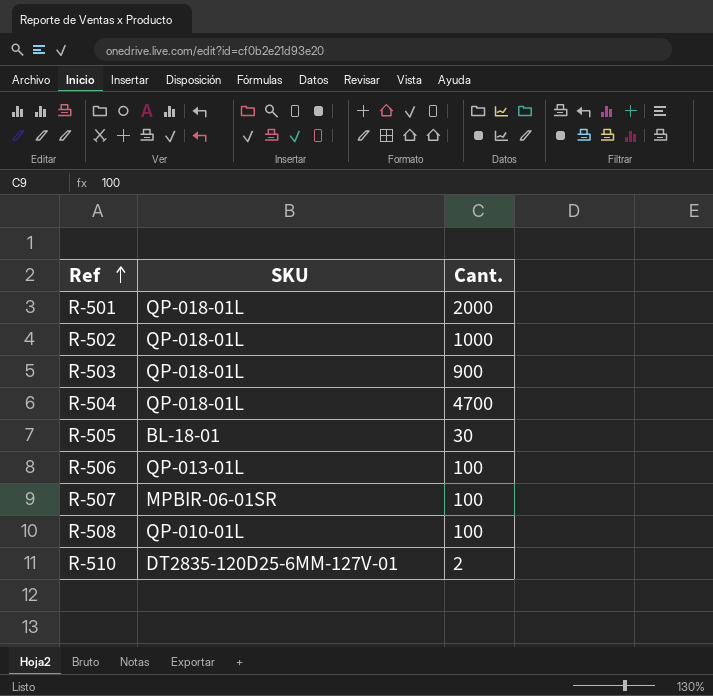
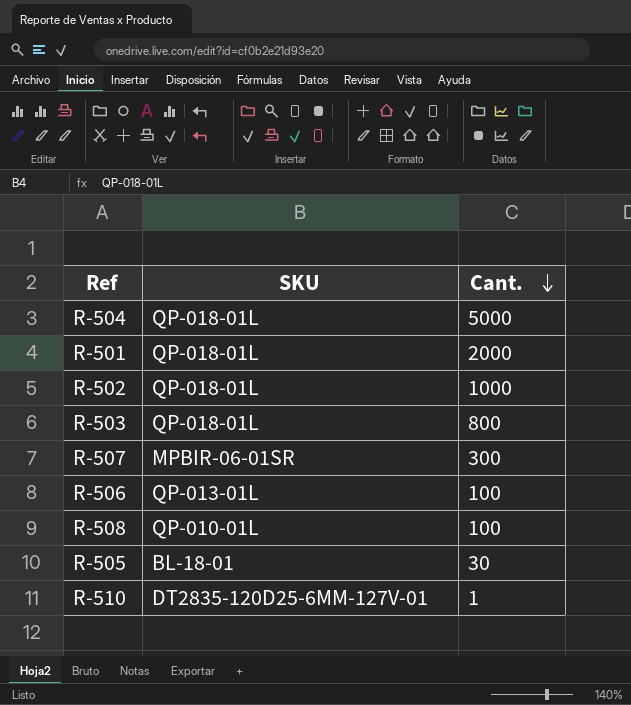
row order: Ref ascending -> Cant. descending
R-504 | Cant.: 4700 -> 5000
R-503 | Cant.: 900 -> 800
R-507 | Cant.: 100 -> 300
R-510 | Cant.: 2 -> 1

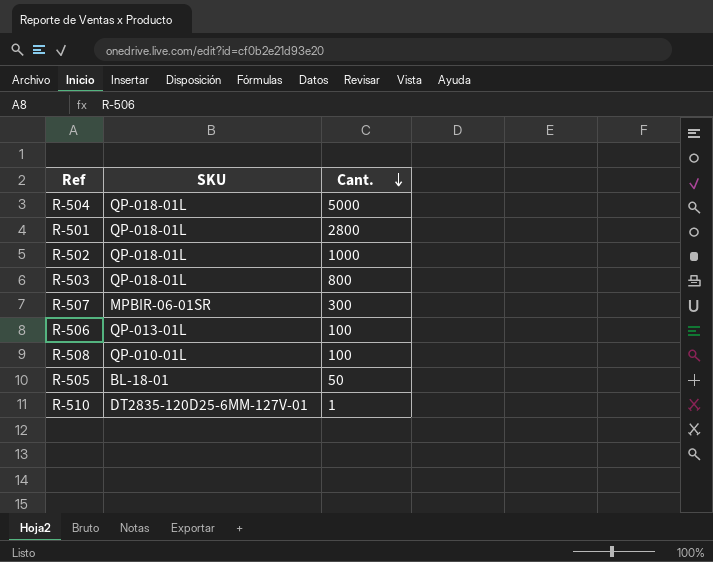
R-501 | Cant.: 2000 -> 2800
R-505 | Cant.: 30 -> 50

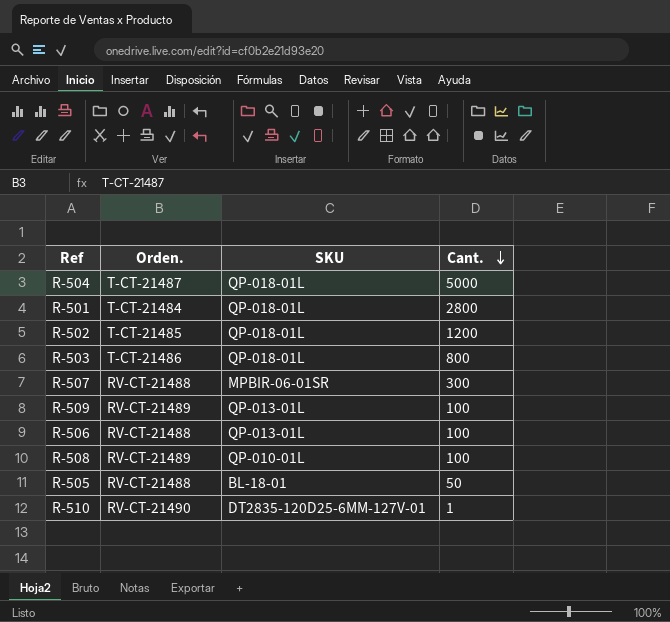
column Orden. | position: none -> 2
R-502 | Cant.: 1000 -> 1200
row R-509: none -> RV-CT-21489 | QP-013-01L | 100

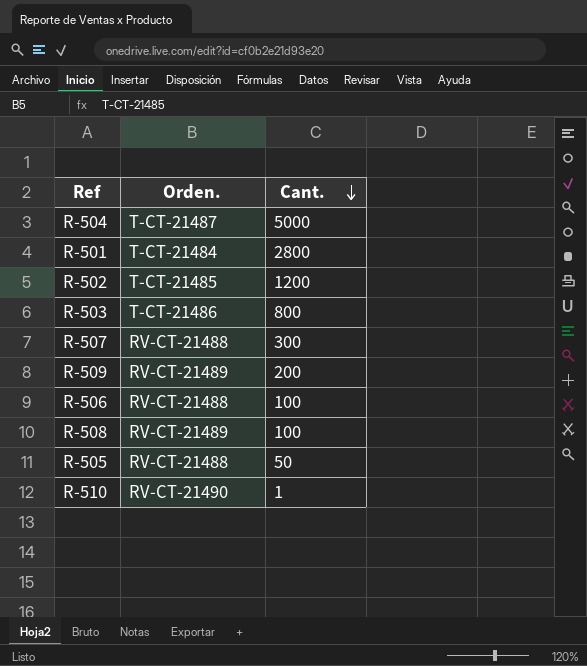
column SKU | position: 3 -> none
R-509 | Cant.: 100 -> 200

